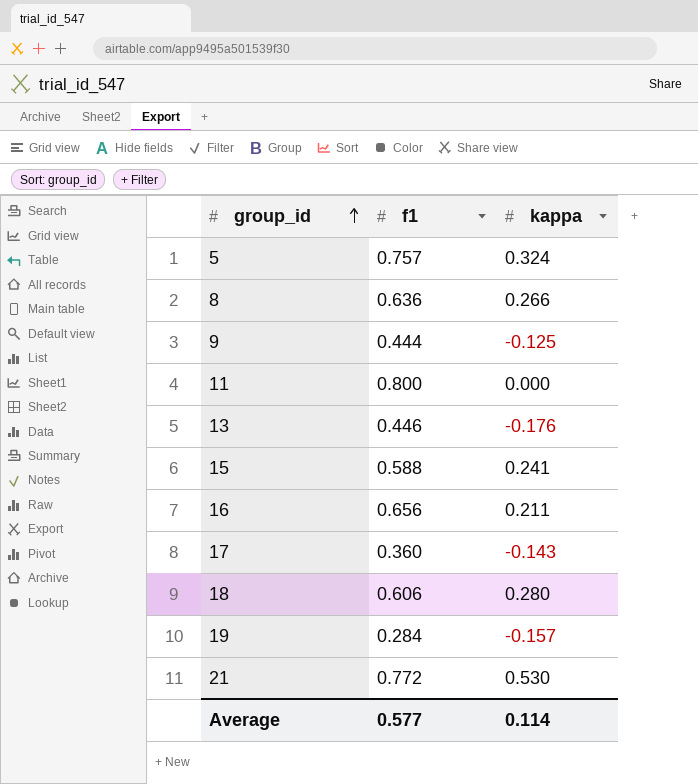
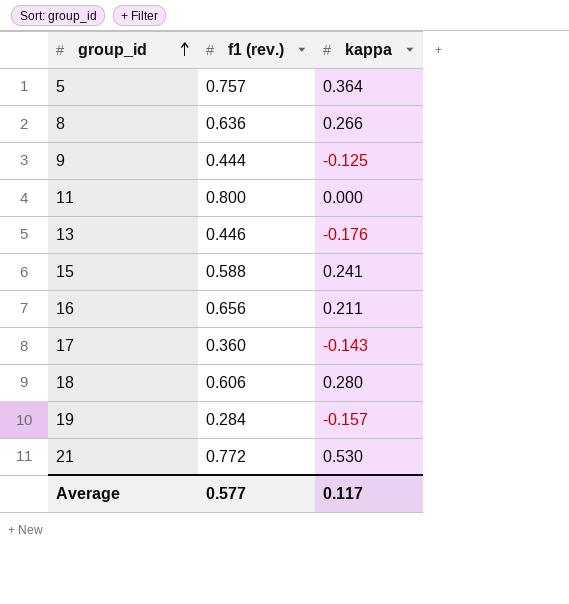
column name: f1 -> f1 (rev.)
5 | kappa: 0.324 -> 0.364
Average | kappa: 0.114 -> 0.117

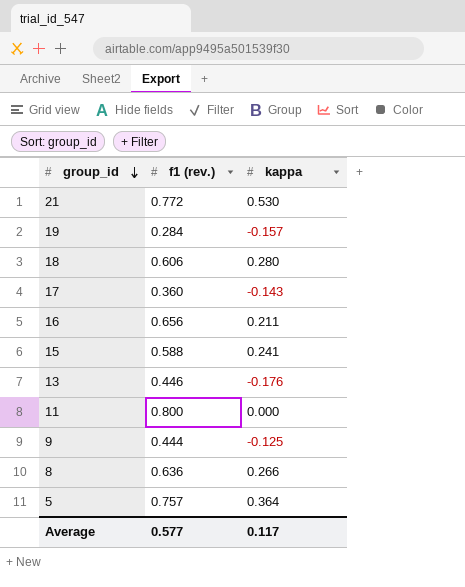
row order: group_id ascending -> group_id descending

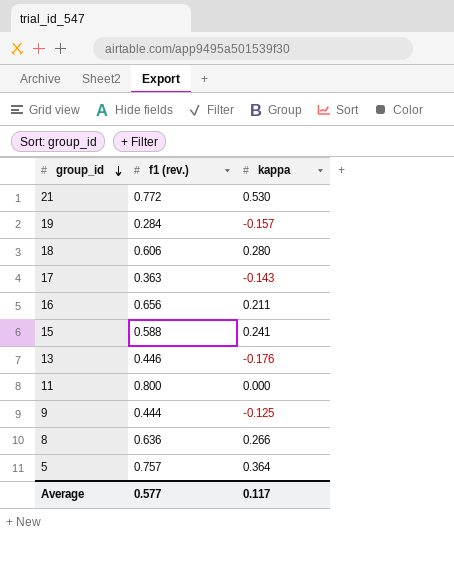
17 | f1 (rev.): 0.360 -> 0.363

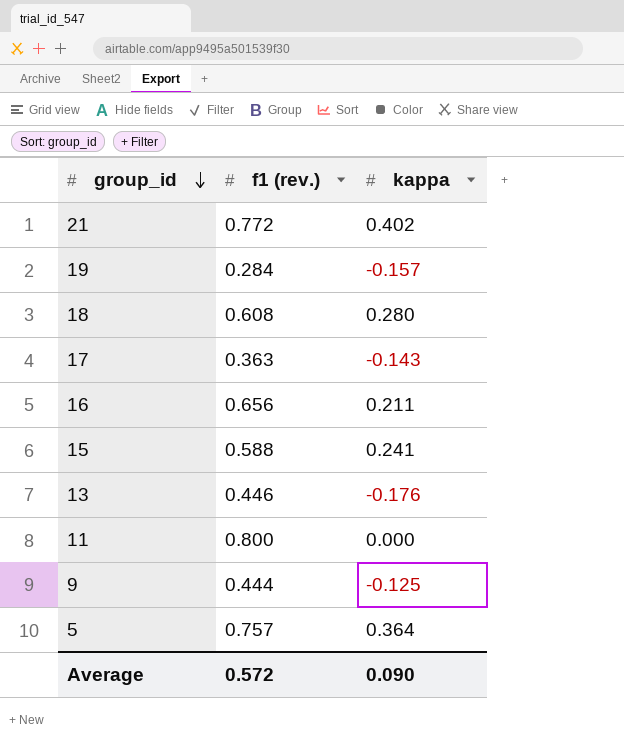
row 8: 0.636 | 0.266 -> none
21 | kappa: 0.530 -> 0.402
18 | f1 (rev.): 0.606 -> 0.608
Average | f1 (rev.): 0.577 -> 0.572
Average | kappa: 0.117 -> 0.090

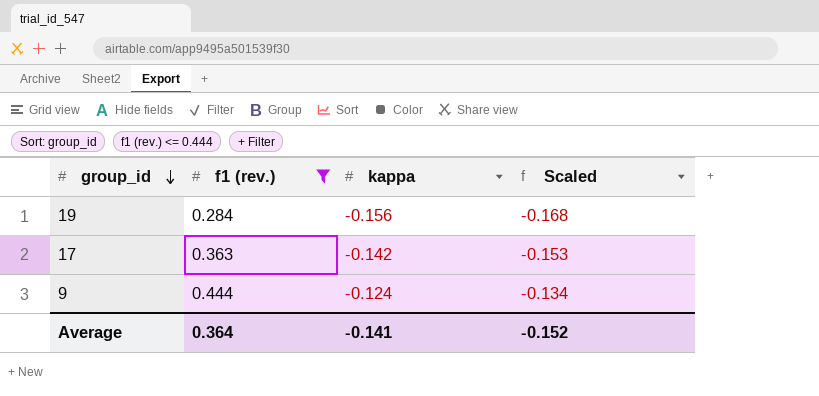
filter: none -> f1 (rev.) <= 0.444
column Scaled | formula: none -> [kappa] * 1.08
19 | kappa: -0.157 -> -0.156
17 | kappa: -0.143 -> -0.142
9 | kappa: -0.125 -> -0.124
Average | f1 (rev.): 0.572 -> 0.364
Average | kappa: 0.090 -> -0.141

